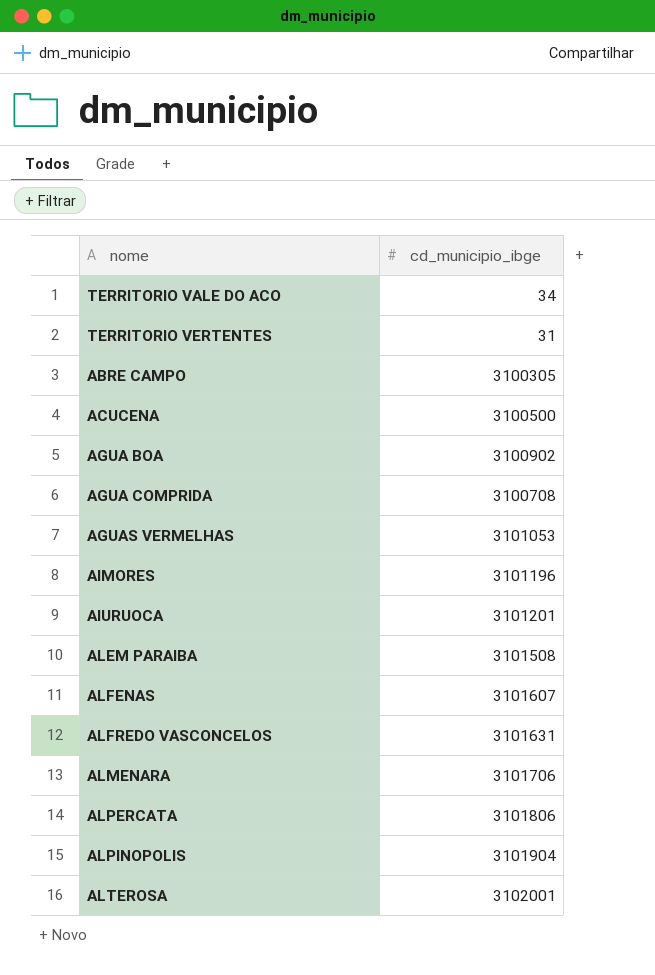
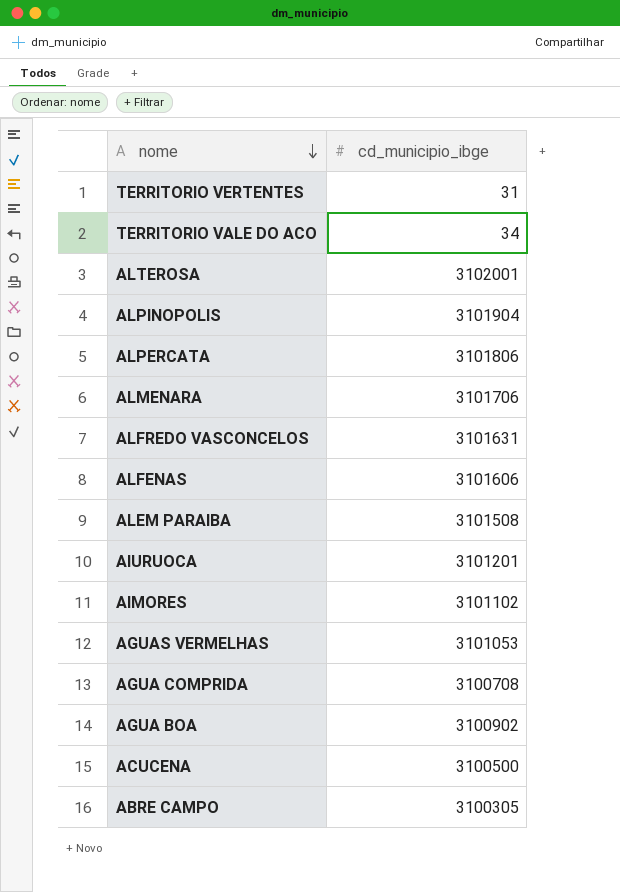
row order: none -> nome descending
ALFENAS | cd_municipio_ibge: 3101607 -> 3101606
AIMORES | cd_municipio_ibge: 3101196 -> 3101102

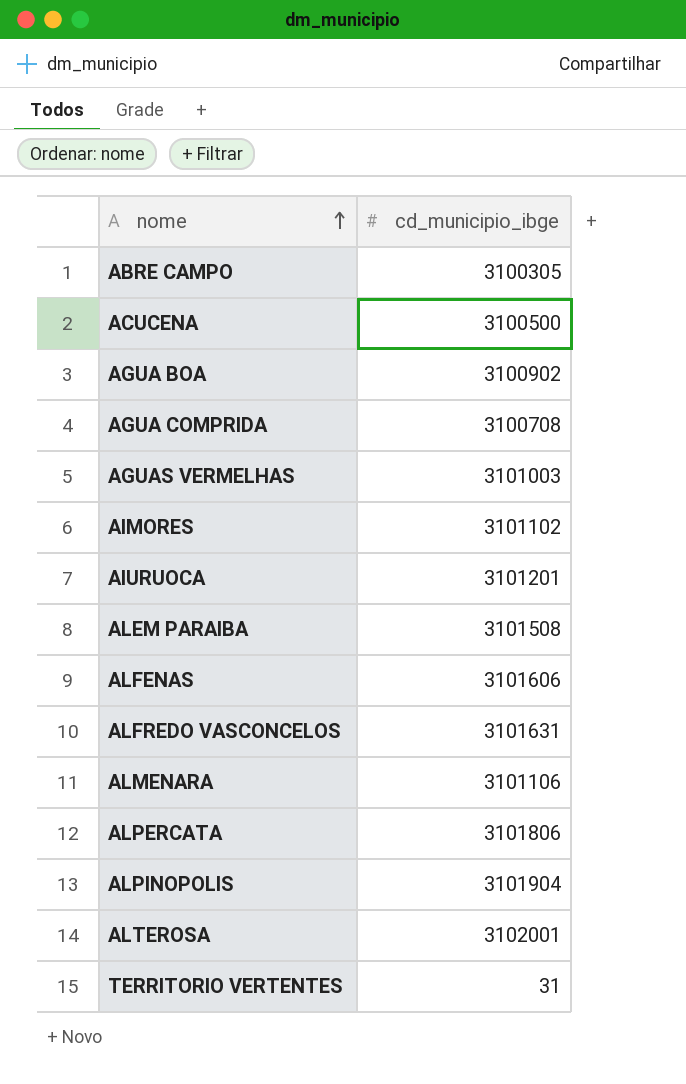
row order: nome descending -> nome ascending
row TERRITORIO VALE DO ACO: 34 -> none
AGUAS VERMELHAS | cd_municipio_ibge: 3101053 -> 3101003
ALMENARA | cd_municipio_ibge: 3101706 -> 3101106

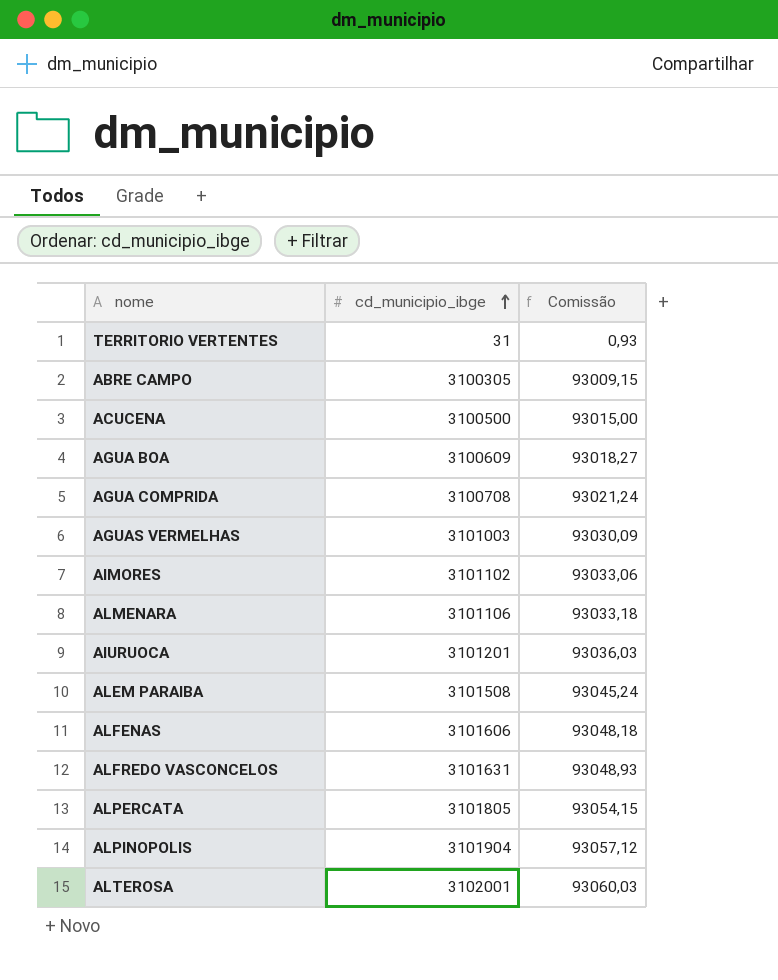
row order: nome ascending -> cd_municipio_ibge ascending
column Comissão | formula: none -> [cd_municipio_ibge] * 0,03
AGUA BOA | cd_municipio_ibge: 3100902 -> 3100609
ALPERCATA | cd_municipio_ibge: 3101806 -> 3101805

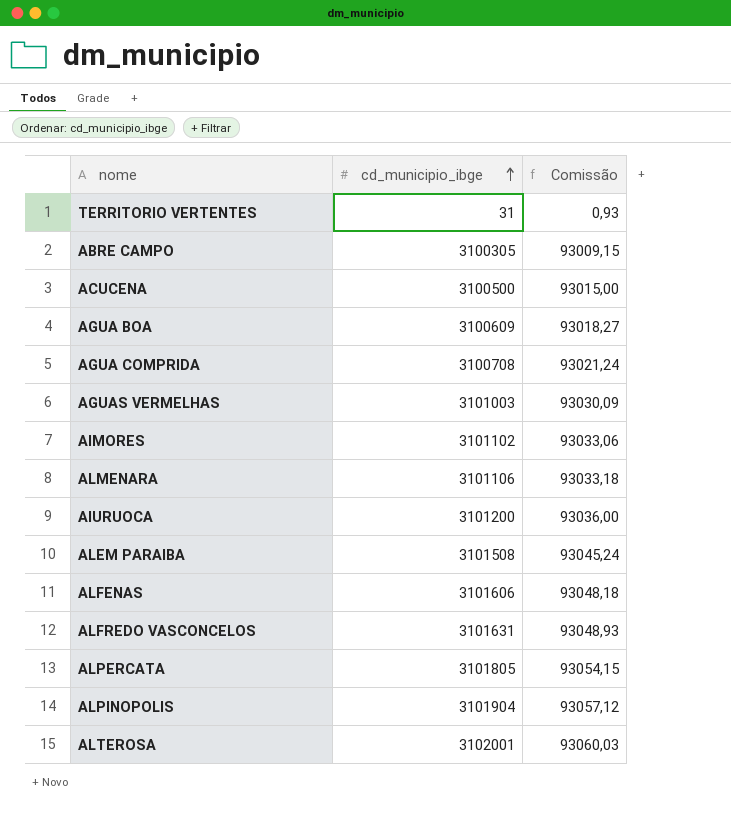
AIURUOCA | cd_municipio_ibge: 3101201 -> 3101200
AIURUOCA | Comissão: 93036,03 -> 93036,00

